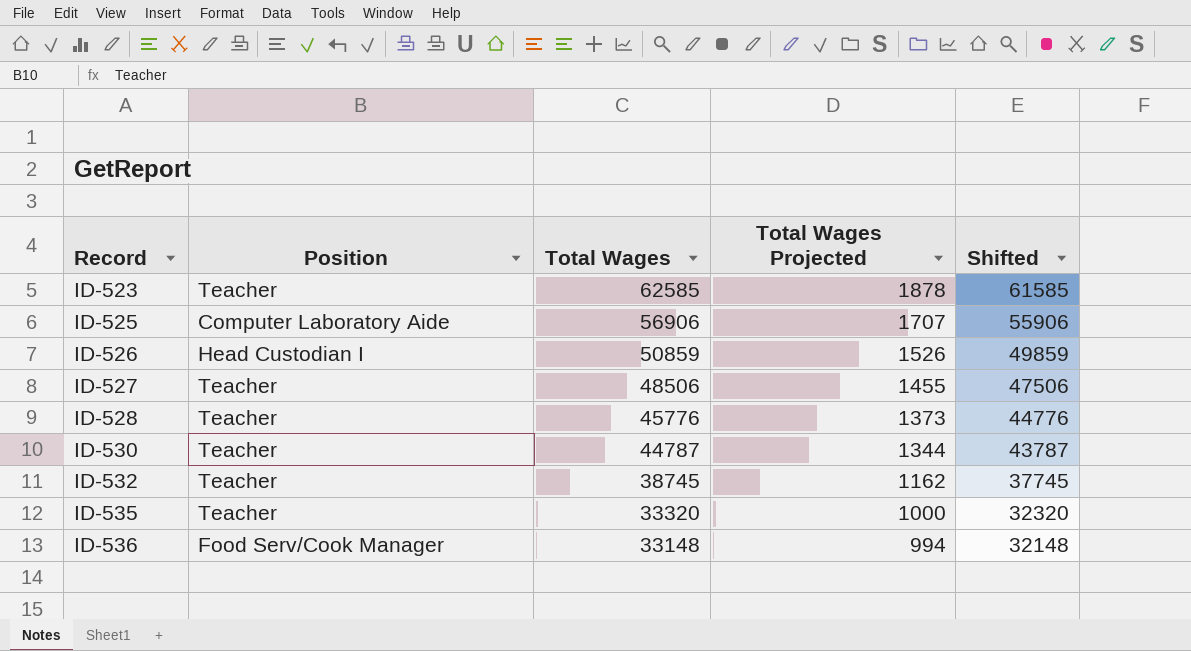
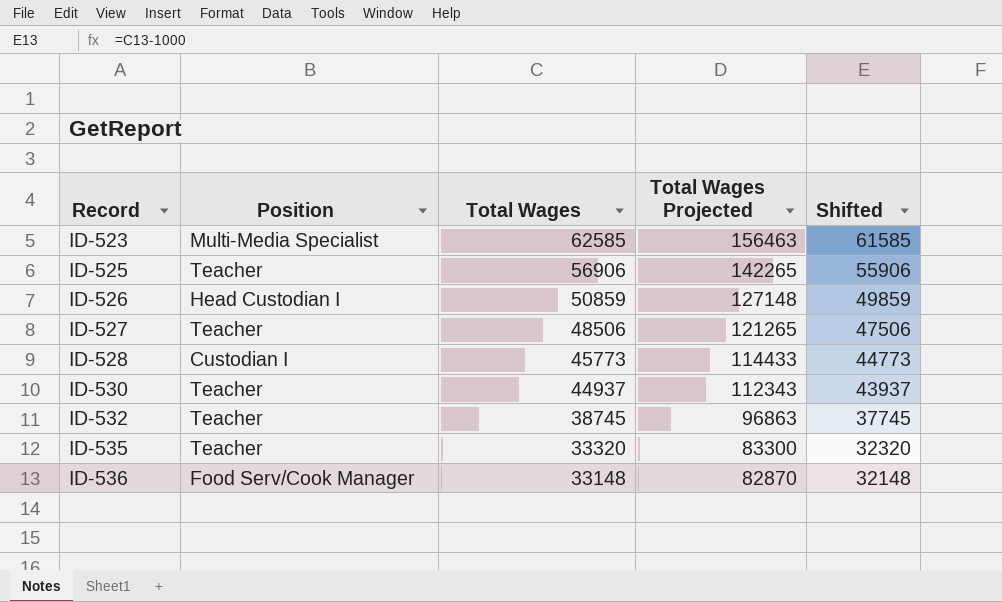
column Total Wages Projected | formula: [Total Wages] * 0.03 -> [Total Wages] * 2.5
ID-523 | Position: Teacher -> Multi-Media Specialist
ID-525 | Position: Computer Laboratory Aide -> Teacher
ID-528 | Position: Teacher -> Custodian I
ID-528 | Total Wages: 45776 -> 45773
ID-528 | Shifted: 44776 -> 44773
ID-530 | Total Wages: 44787 -> 44937
ID-530 | Shifted: 43787 -> 43937

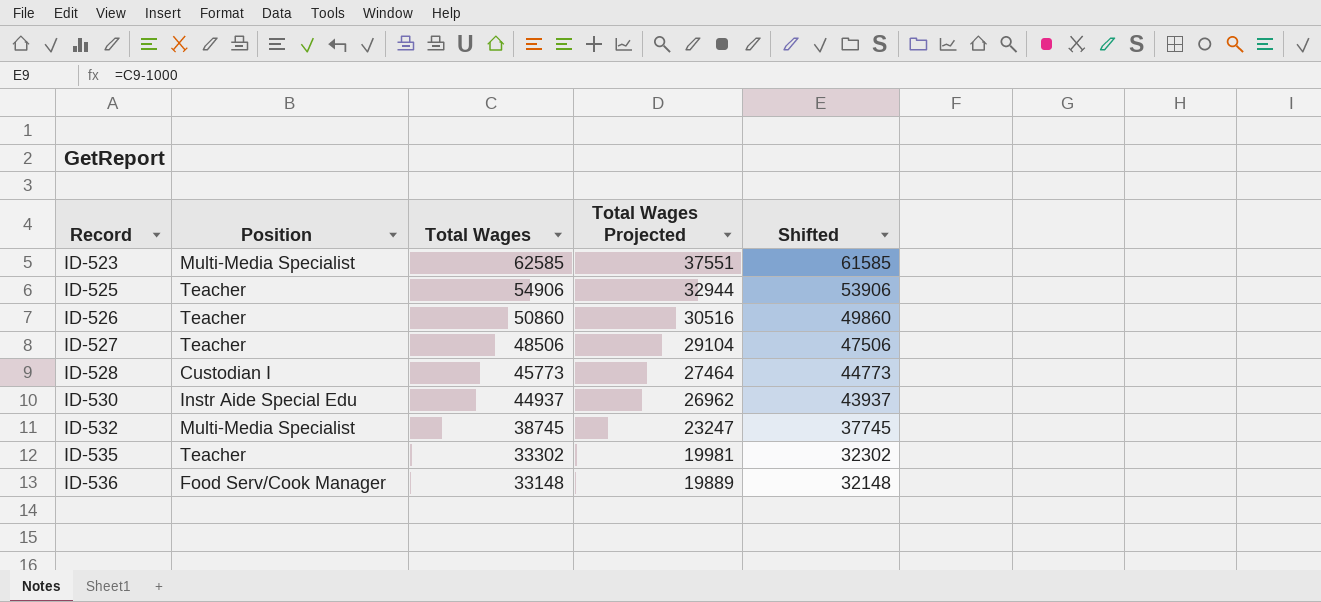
column Total Wages Projected | formula: [Total Wages] * 2.5 -> [Total Wages] * 0.6
ID-525 | Total Wages: 56906 -> 54906
ID-525 | Shifted: 55906 -> 53906
ID-526 | Position: Head Custodian I -> Teacher
ID-526 | Total Wages: 50859 -> 50860
ID-526 | Shifted: 49859 -> 49860
ID-530 | Position: Teacher -> Instr Aide Special Edu
ID-532 | Position: Teacher -> Multi-Media Specialist
ID-535 | Total Wages: 33320 -> 33302
ID-535 | Shifted: 32320 -> 32302

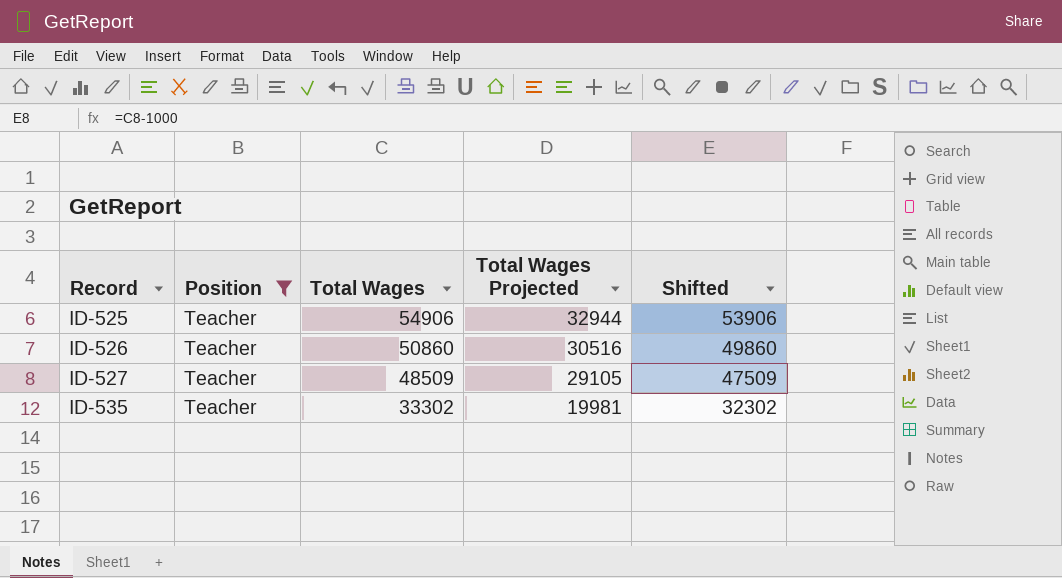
filter: none -> Position = Teacher
ID-527 | Total Wages: 48506 -> 48509
ID-527 | Total Wages Projected: 29104 -> 29105
ID-527 | Shifted: 47506 -> 47509

